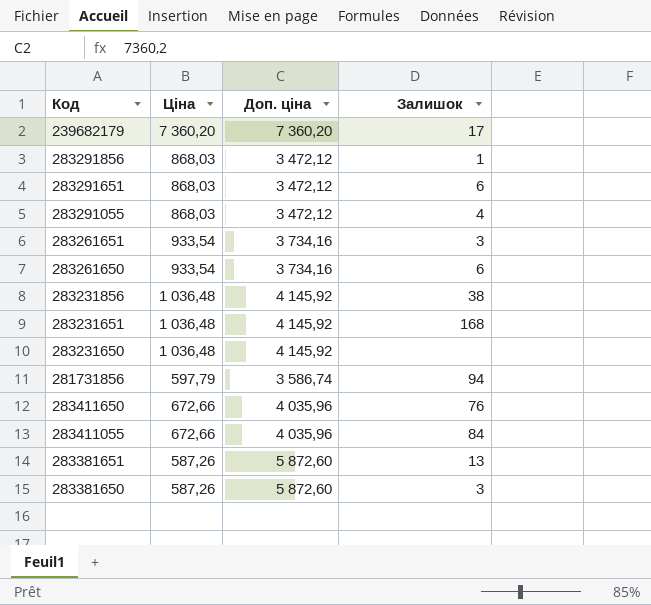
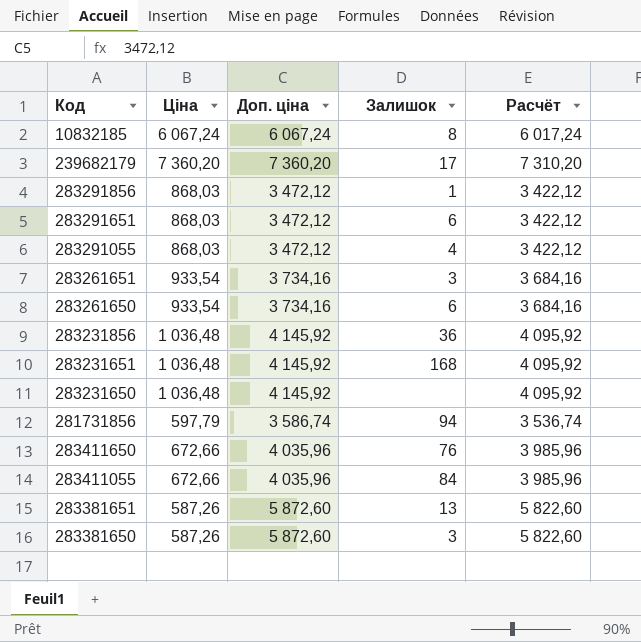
column Расчёт | formula: none -> [Доп. ціна] - 50
row 10832185: none -> 6 067,24 | 6 067,24 | 8 | 6 017,24
283231856 | Залишок: 38 -> 36

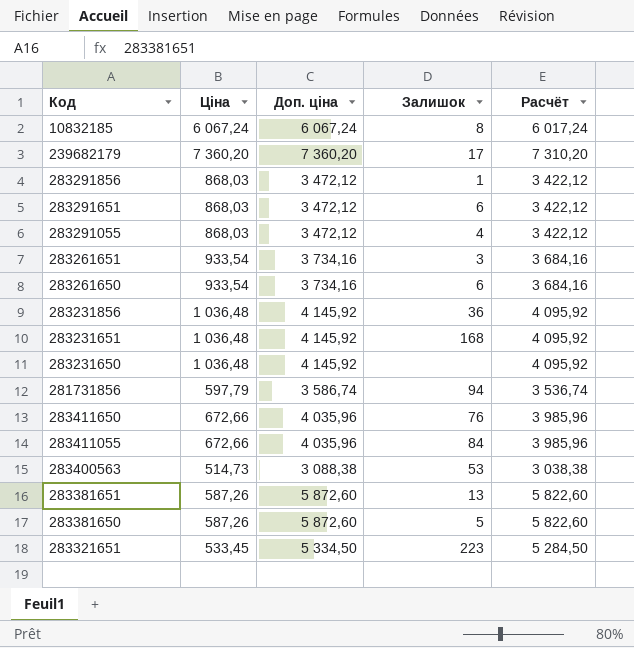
row 283400563: none -> 514,73 | 3 088,38 | 53 | 3 038,38
283381650 | Залишок: 3 -> 5
row 283321651: none -> 533,45 | 5 334,50 | 223 | 5 284,50

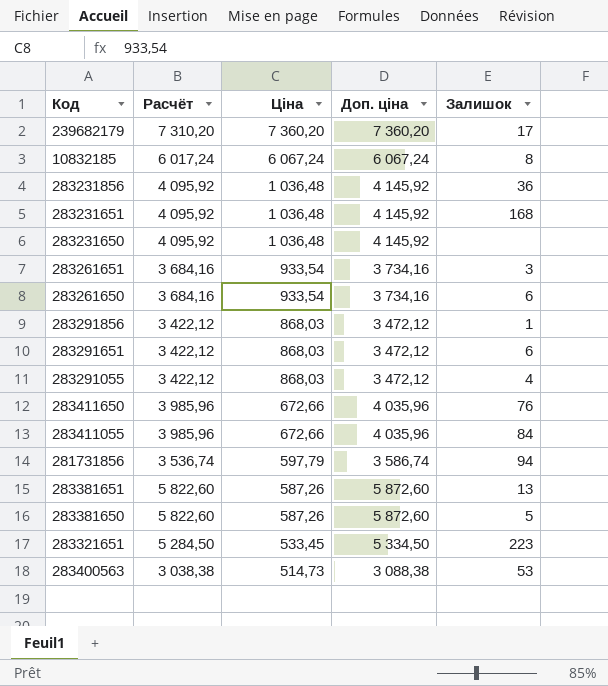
row order: none -> Ціна descending
column Расчёт | position: 5 -> 2

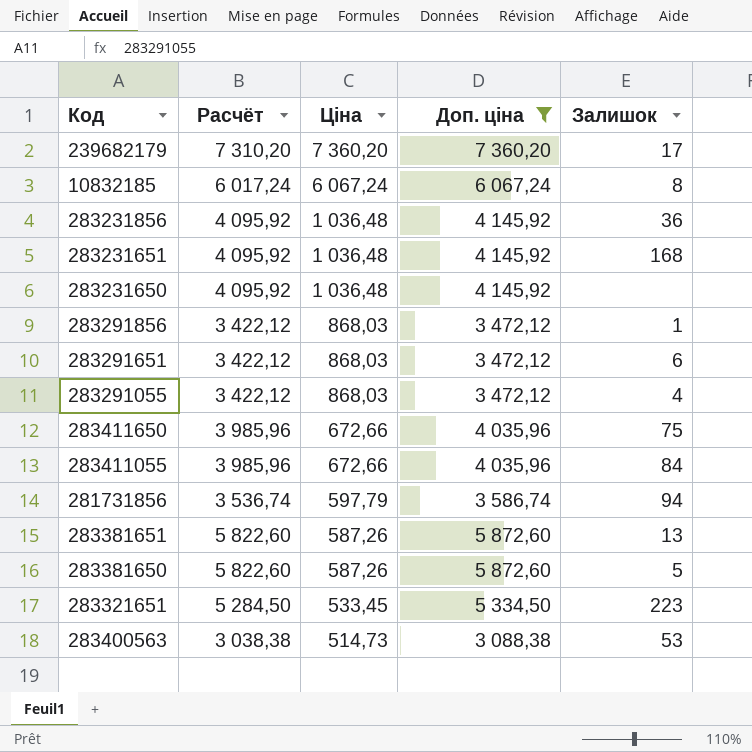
filter: none -> Доп. ціна != 3 734,16
283411650 | Залишок: 76 -> 75

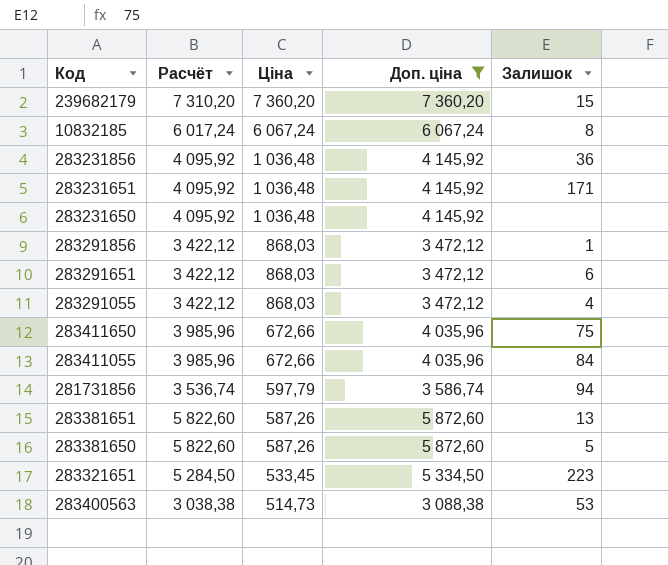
239682179 | Залишок: 17 -> 15
283231651 | Залишок: 168 -> 171

